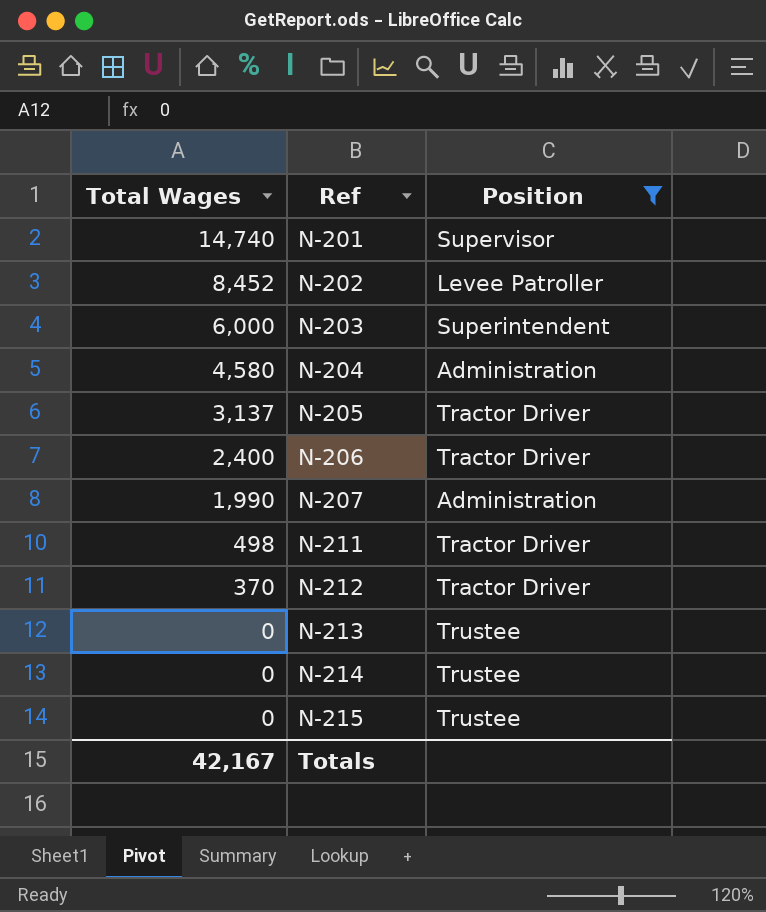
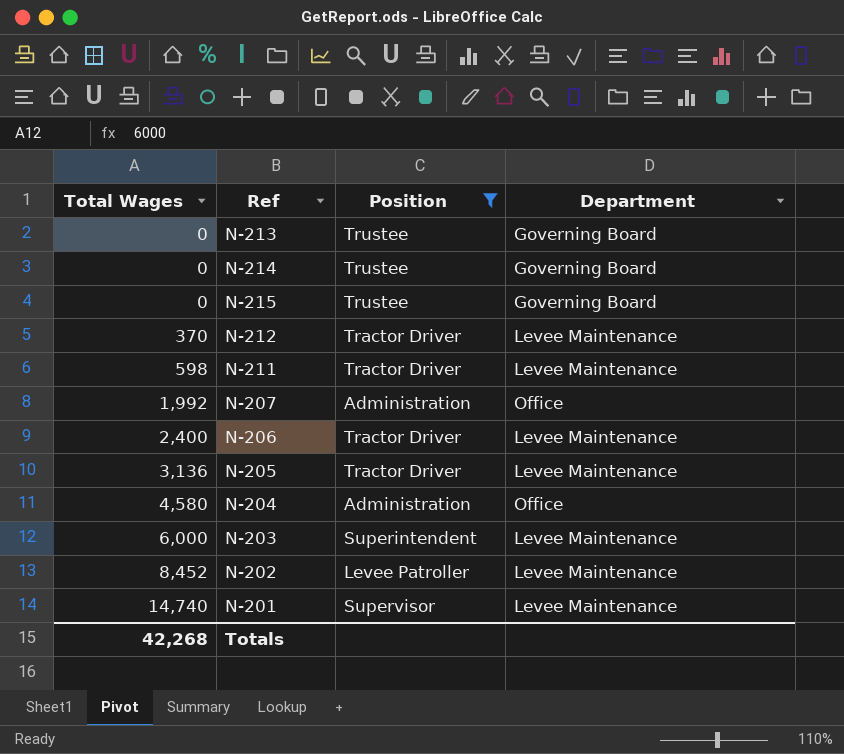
row order: Total Wages descending -> Total Wages ascending
column Department | position: none -> 4
N-211 | Total Wages: 498 -> 598
N-207 | Total Wages: 1,990 -> 1,992
N-205 | Total Wages: 3,137 -> 3,136
Totals | Total Wages: 42,167 -> 42,268

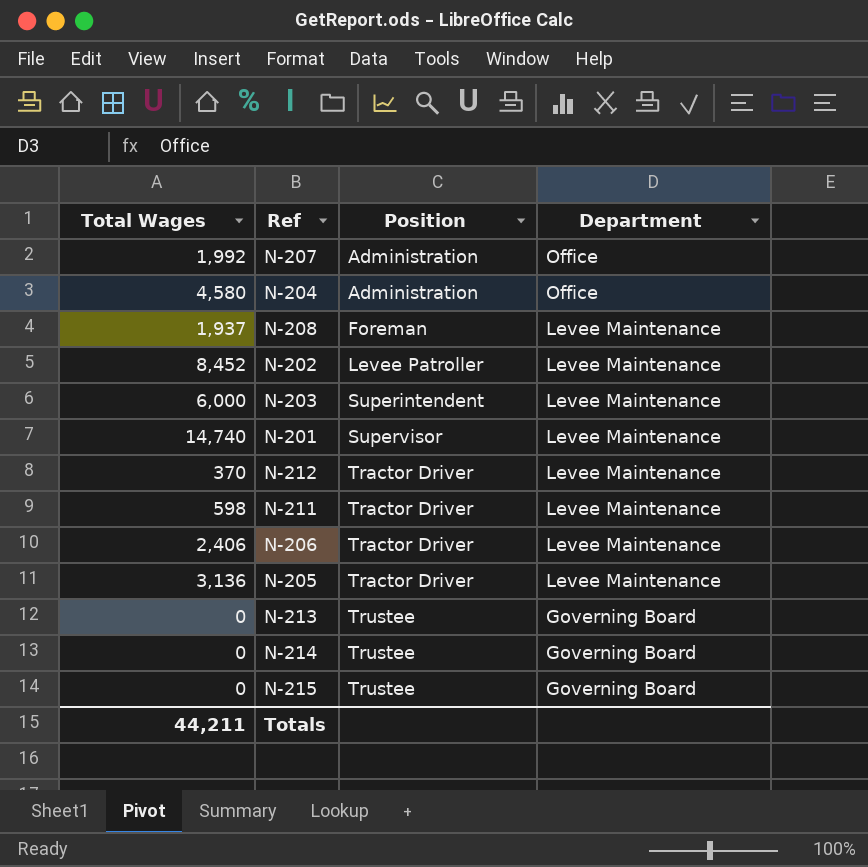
filter: Position != Foreman -> none
row order: Total Wages ascending -> Position ascending
N-206 | Total Wages: 2,400 -> 2,406
Totals | Total Wages: 42,268 -> 44,211

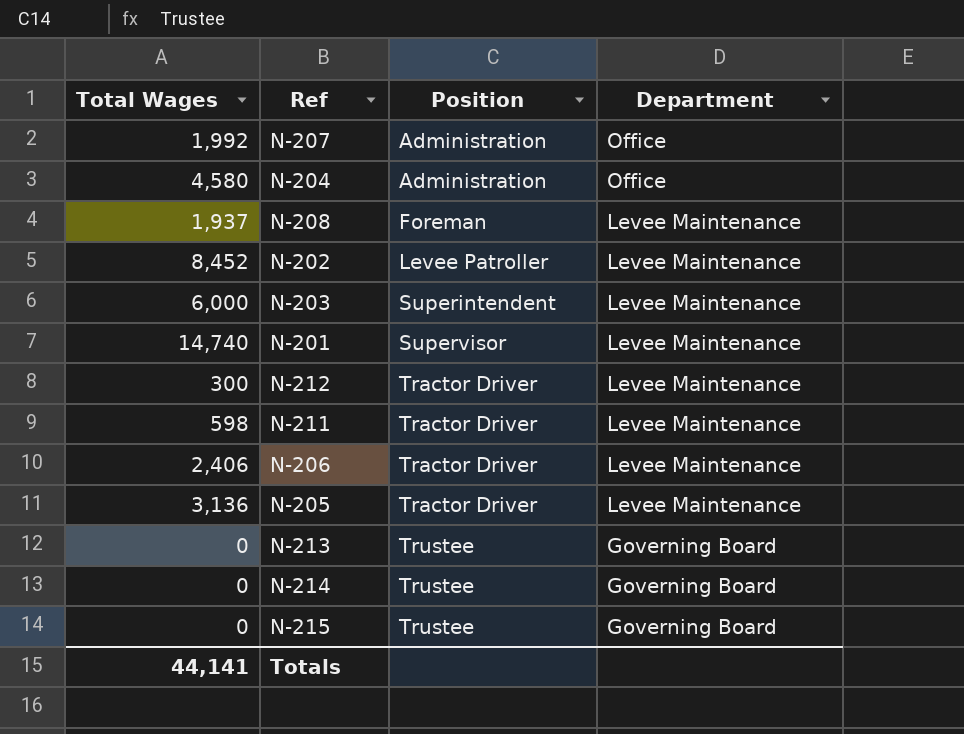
N-212 | Total Wages: 370 -> 300
Totals | Total Wages: 44,211 -> 44,141

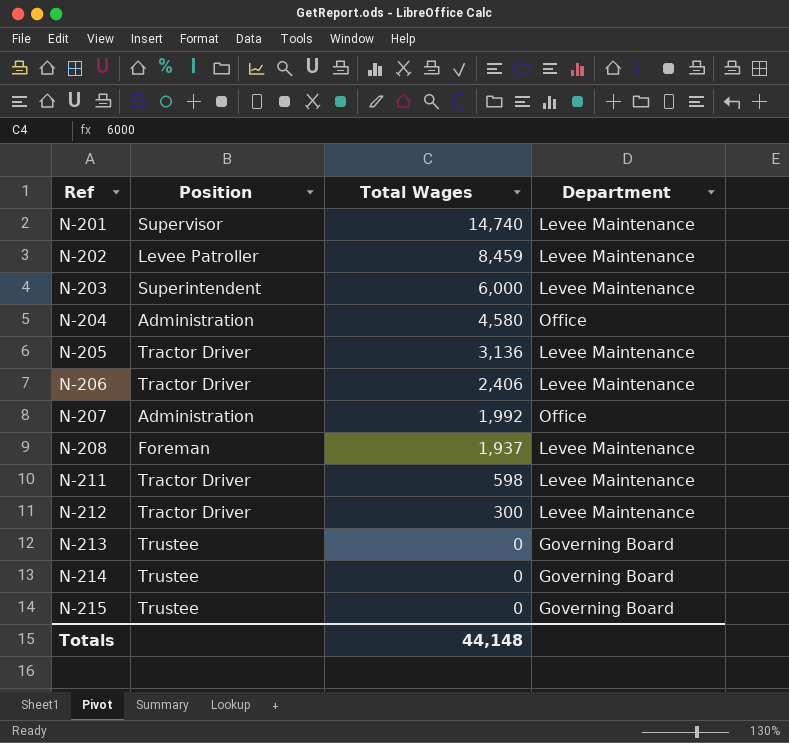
row order: Position ascending -> Ref ascending
column Total Wages | position: 1 -> 3
N-202 | Total Wages: 8,452 -> 8,459
Totals | Total Wages: 44,141 -> 44,148

